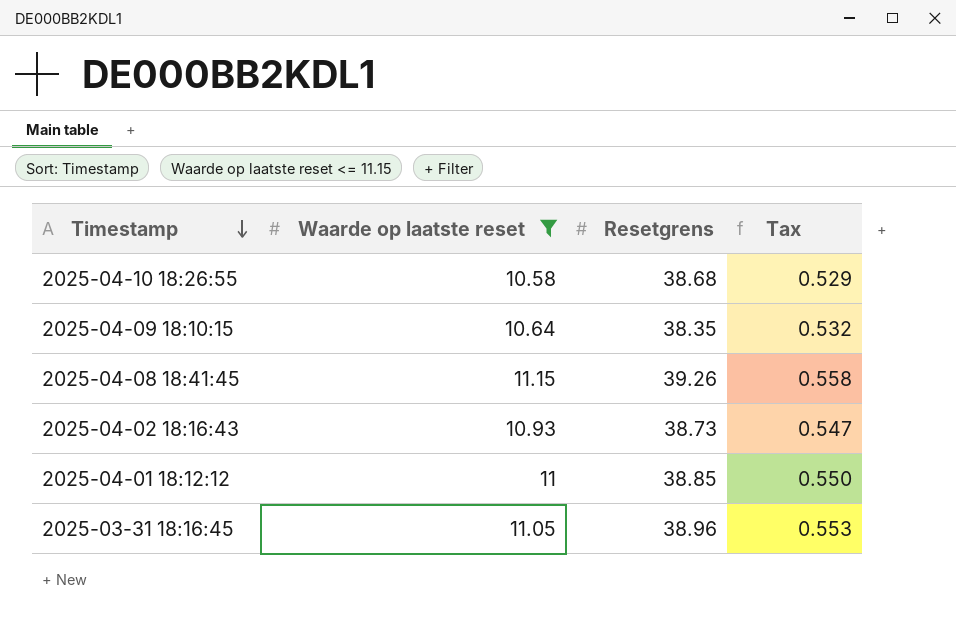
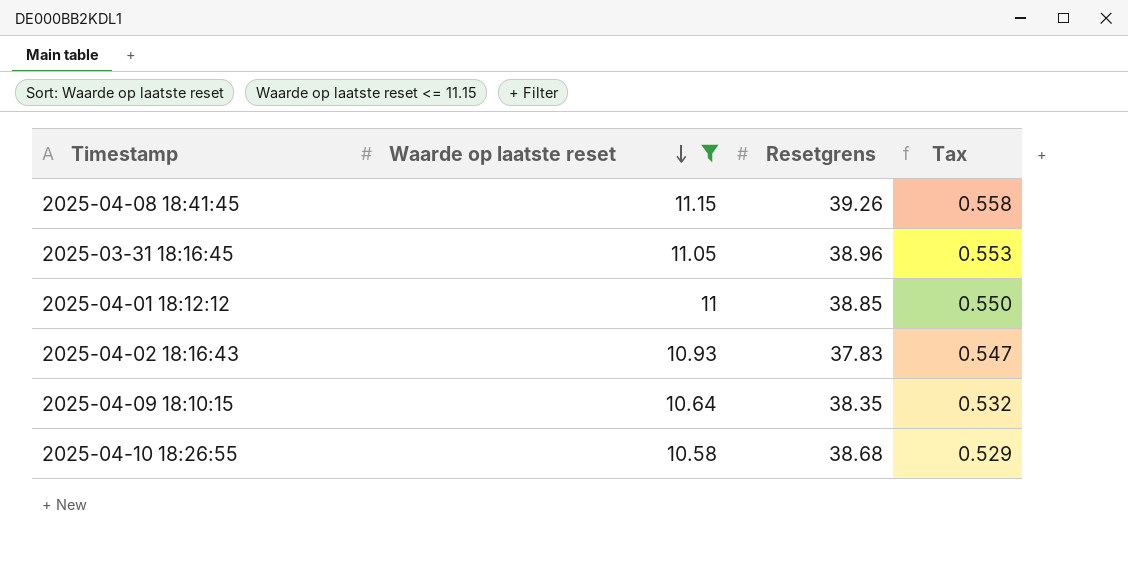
row order: Timestamp descending -> Waarde op laatste reset descending
2025-04-02 18:16:43 | Resetgrens: 38.73 -> 37.83

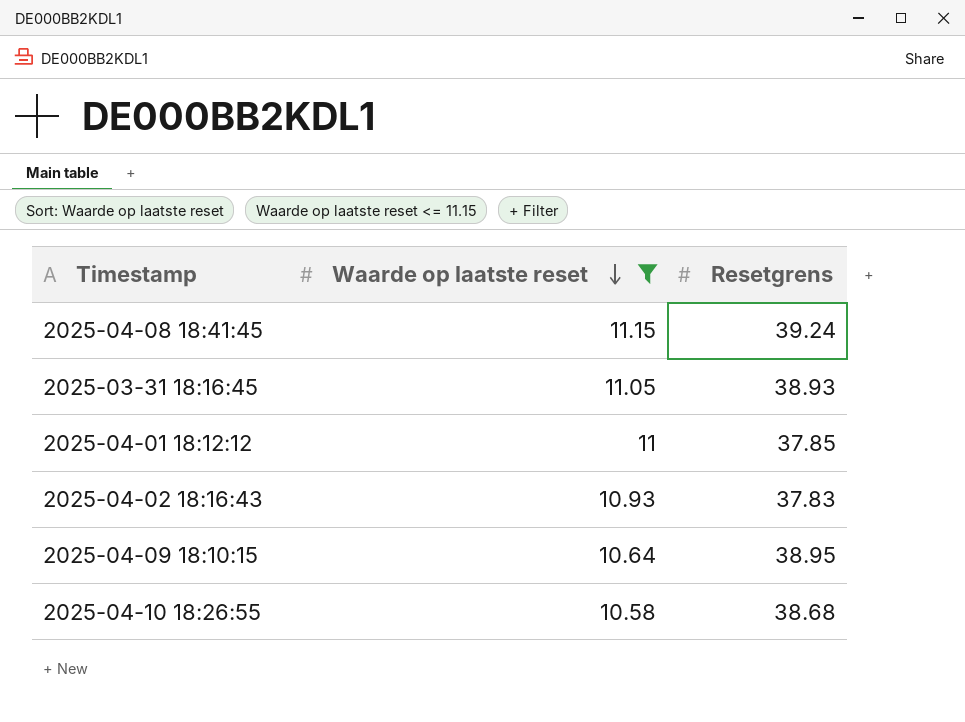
column Tax | formula: [Waarde op laatste reset] * 0.05 -> none
2025-04-08 18:41:45 | Resetgrens: 39.26 -> 39.24
2025-03-31 18:16:45 | Resetgrens: 38.96 -> 38.93
2025-04-01 18:12:12 | Resetgrens: 38.85 -> 37.85
2025-04-09 18:10:15 | Resetgrens: 38.35 -> 38.95

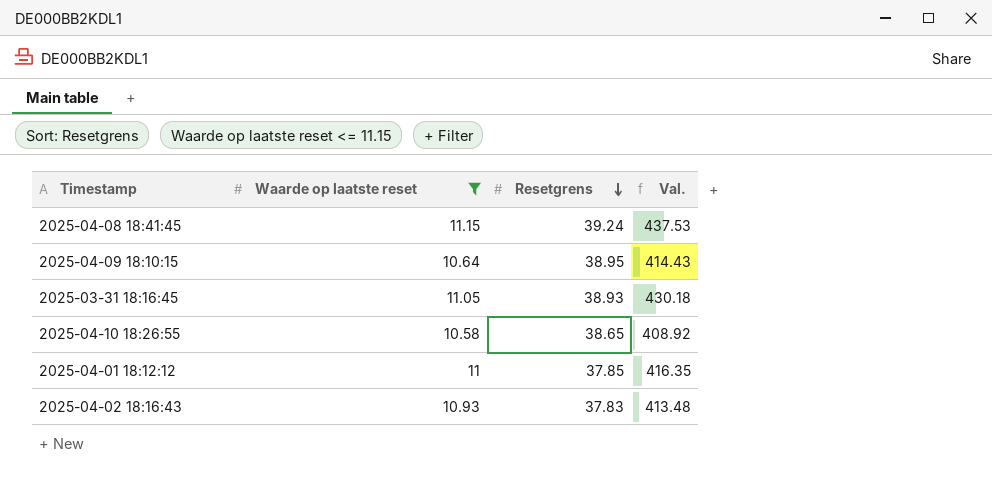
row order: Waarde op laatste reset descending -> Resetgrens descending
column Val. | formula: none -> [Waarde op laatste reset] * [Resetgrens]
2025-04-10 18:26:55 | Resetgrens: 38.68 -> 38.65

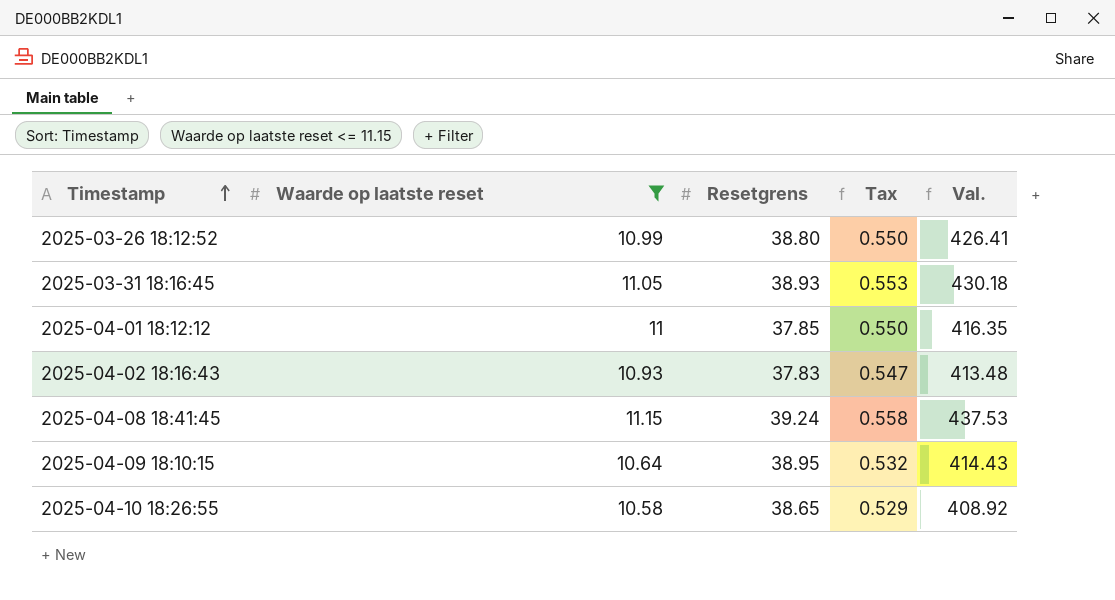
row order: Resetgrens descending -> Timestamp ascending
column Tax | formula: none -> [Waarde op laatste reset] * 0.05
row 2025-03-26 18:12:52: none -> 10.99 | 38.80 | 0.550 | 426.41

